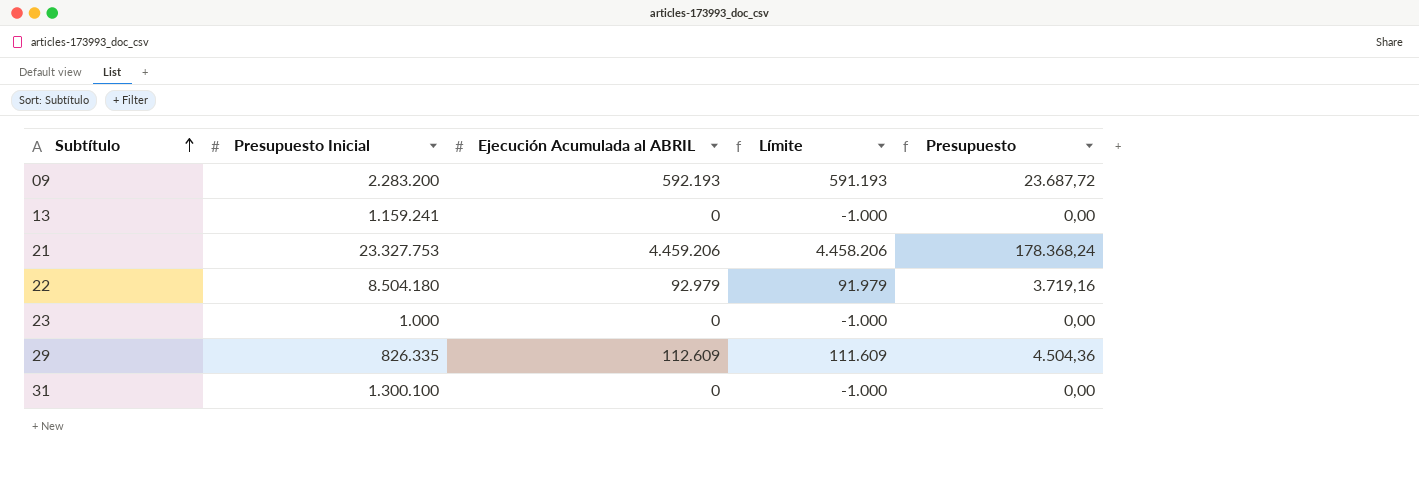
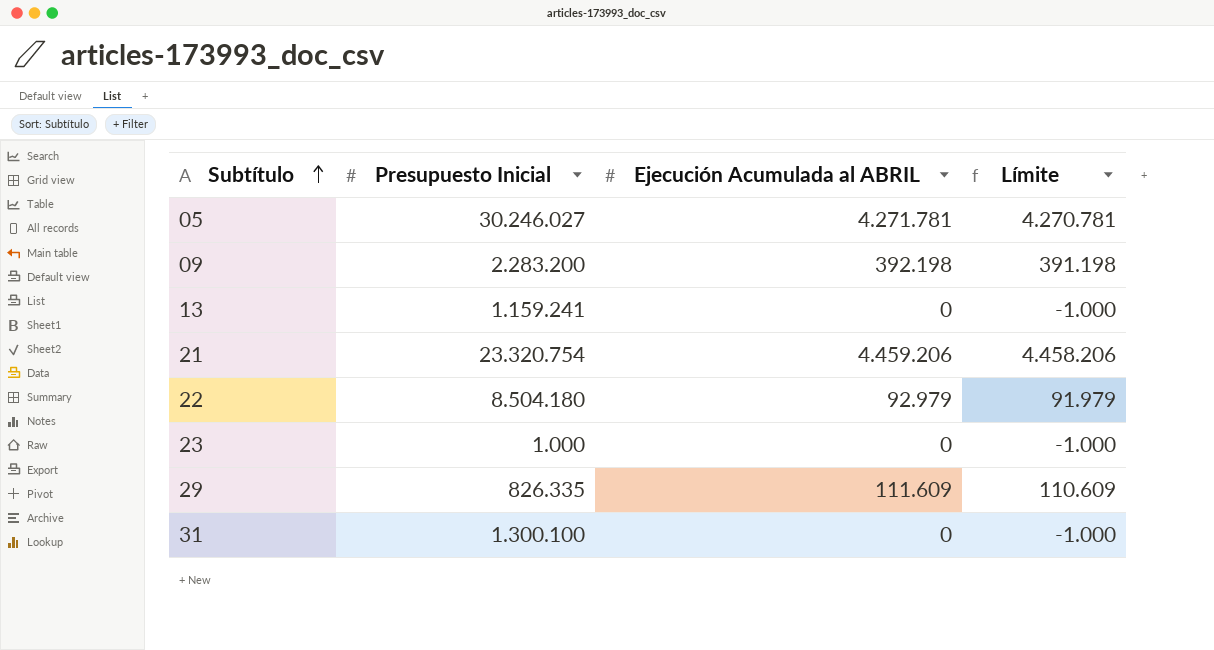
column Presupuesto | formula: [Ejecución Acumulada al ABRIL] * 0,04 -> none
row 05: none -> 30.246.027 | 4.271.781 | 4.270.781
09 | Ejecución Acumulada al ABRIL: 592.193 -> 392.198
09 | Límite: 591.193 -> 391.198
21 | Presupuesto Inicial: 23.327.753 -> 23.320.754
29 | Ejecución Acumulada al ABRIL: 112.609 -> 111.609
29 | Límite: 111.609 -> 110.609

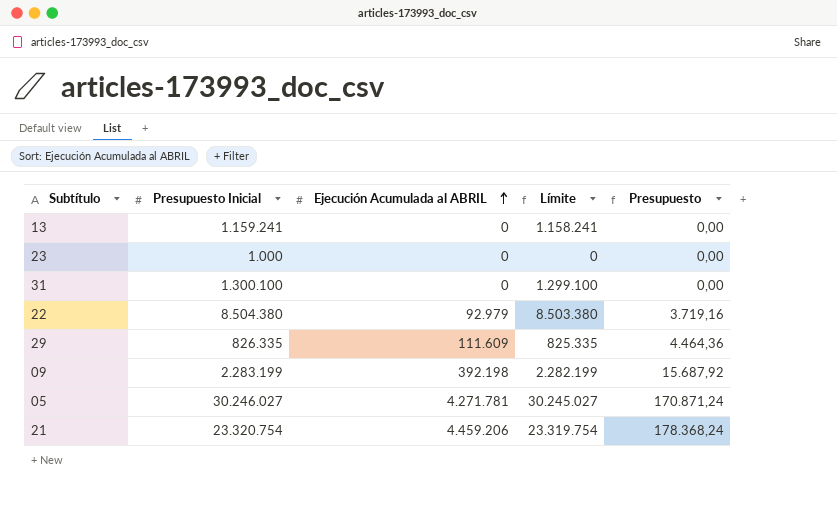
row order: Subtítulo ascending -> Ejecución Acumulada al ABRIL ascending
column Límite | formula: [Ejecución Acumulada al ABRIL] - 1000 -> [Presupuesto Inicial] - 1000
column Presupuesto | formula: none -> [Ejecución Acumulada al ABRIL] * 0,04
22 | Presupuesto Inicial: 8.504.180 -> 8.504.380
09 | Presupuesto Inicial: 2.283.200 -> 2.283.199

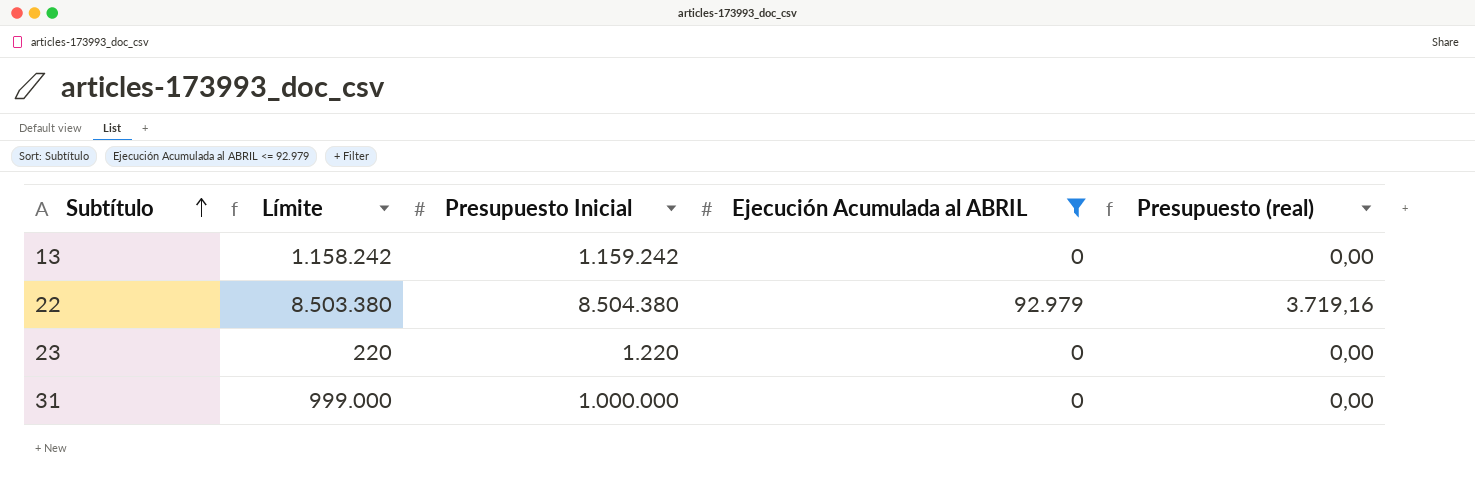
filter: none -> Ejecución Acumulada al ABRIL <= 92.979
row order: Ejecución Acumulada al ABRIL ascending -> Subtítulo ascending
column Límite | position: 4 -> 2
column name: Presupuesto -> Presupuesto (real)
13 | Límite: 1.158.241 -> 1.158.242
13 | Presupuesto Inicial: 1.159.241 -> 1.159.242
23 | Límite: 0 -> 220
23 | Presupuesto Inicial: 1.000 -> 1.220
31 | Límite: 1.299.100 -> 999.000
31 | Presupuesto Inicial: 1.300.100 -> 1.000.000

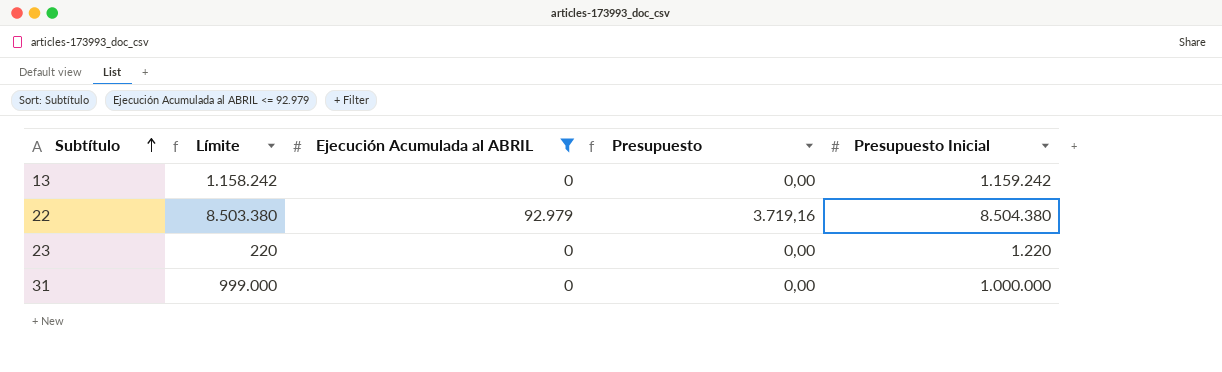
column name: Presupuesto (real) -> Presupuesto
column Presupuesto Inicial | position: 3 -> 5

